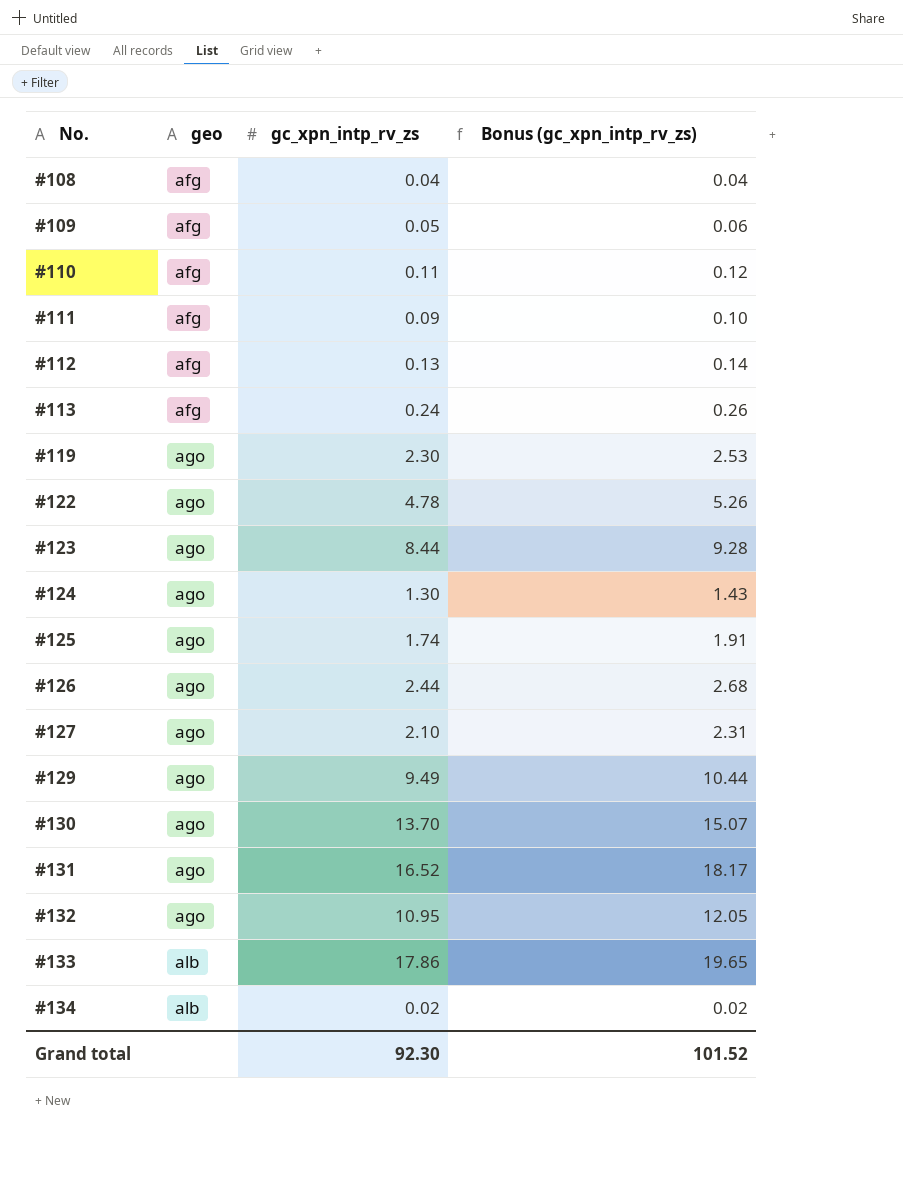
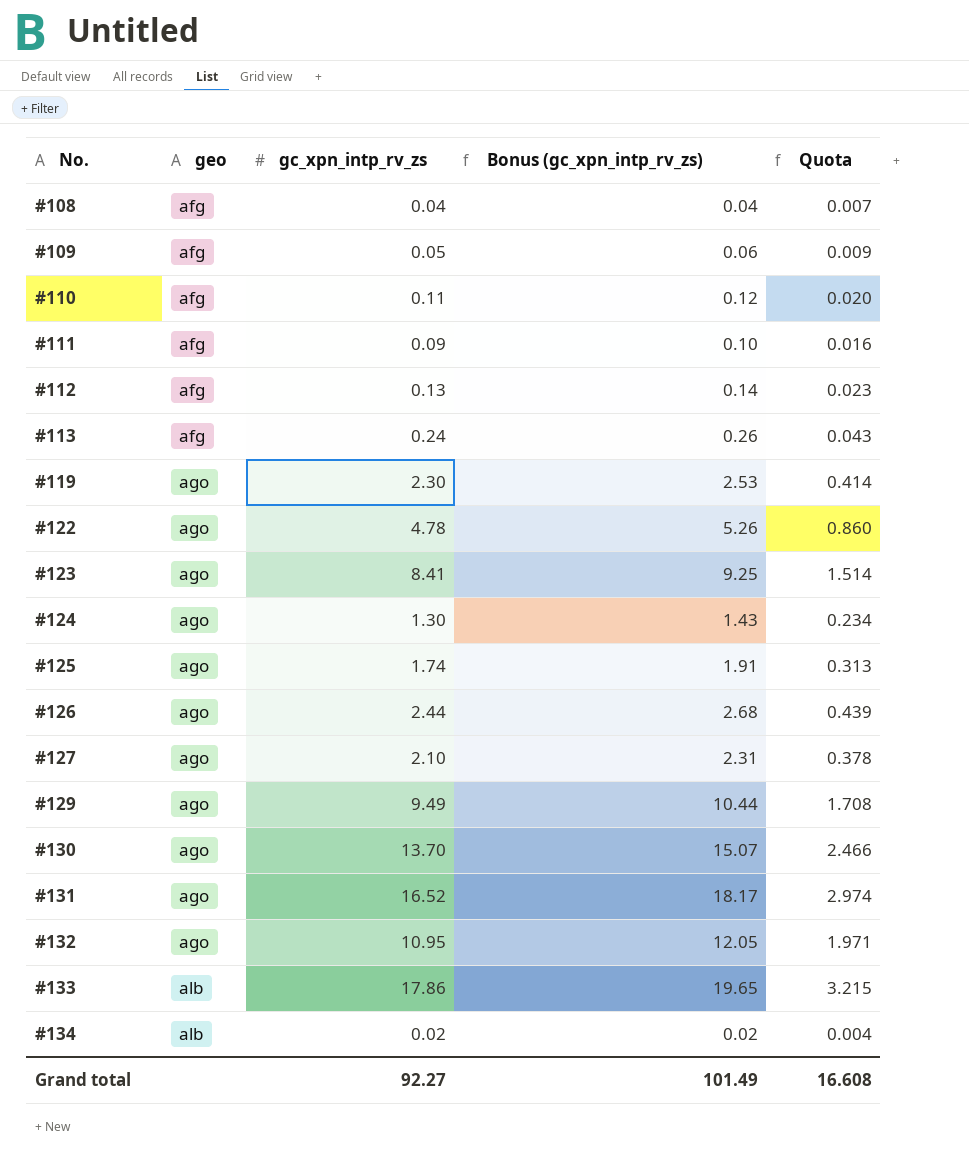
column Quota | formula: none -> [gc_xpn_intp_rv_zs] * 0.18
#123 | gc_xpn_intp_rv_zs: 8.44 -> 8.41
#123 | Bonus (gc_xpn_intp_rv_zs): 9.28 -> 9.25
Grand total | gc_xpn_intp_rv_zs: 92.30 -> 92.27
Grand total | Bonus (gc_xpn_intp_rv_zs): 101.52 -> 101.49

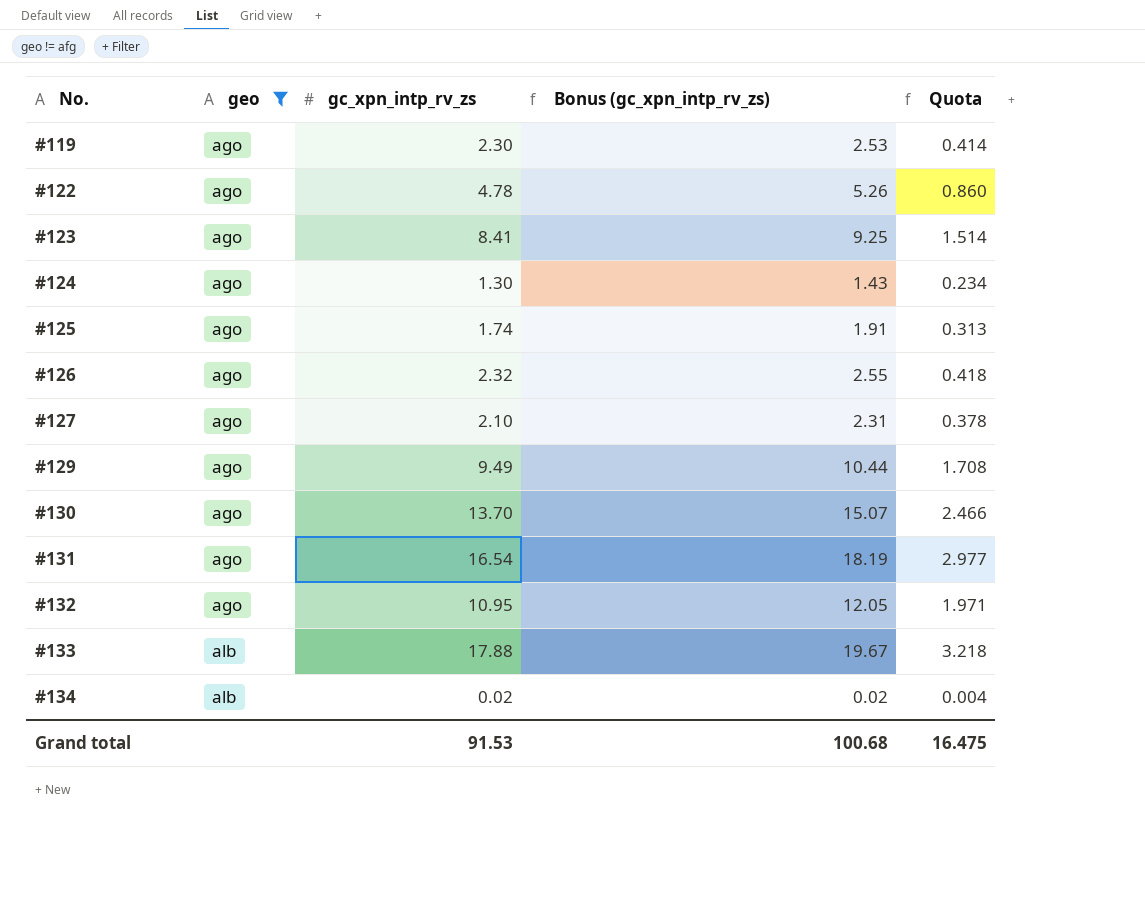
filter: none -> geo != afg
#126 | gc_xpn_intp_rv_zs: 2.44 -> 2.32
#126 | Bonus (gc_xpn_intp_rv_zs): 2.68 -> 2.55
#126 | Quota: 0.439 -> 0.418
#131 | gc_xpn_intp_rv_zs: 16.52 -> 16.54
#131 | Bonus (gc_xpn_intp_rv_zs): 18.17 -> 18.19
#131 | Quota: 2.974 -> 2.977
#133 | gc_xpn_intp_rv_zs: 17.86 -> 17.88
#133 | Bonus (gc_xpn_intp_rv_zs): 19.65 -> 19.67
#133 | Quota: 3.215 -> 3.218
Grand total | gc_xpn_intp_rv_zs: 92.27 -> 91.53
Grand total | Bonus (gc_xpn_intp_rv_zs): 101.49 -> 100.68
Grand total | Quota: 16.608 -> 16.475

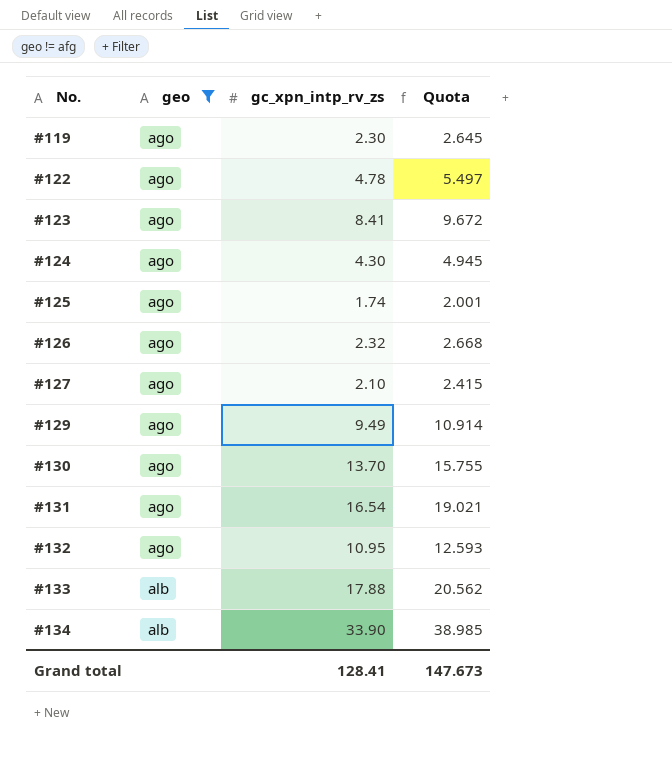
column Bonus (gc_xpn_intp_rv_zs) | formula: [gc_xpn_intp_rv_zs] * 1.1 -> none
column Quota | formula: [gc_xpn_intp_rv_zs] * 0.18 -> [gc_xpn_intp_rv_zs] * 1.15
#124 | gc_xpn_intp_rv_zs: 1.30 -> 4.30
#134 | gc_xpn_intp_rv_zs: 0.02 -> 33.90
Grand total | gc_xpn_intp_rv_zs: 91.53 -> 128.41
Grand total | Quota: 16.475 -> 147.673

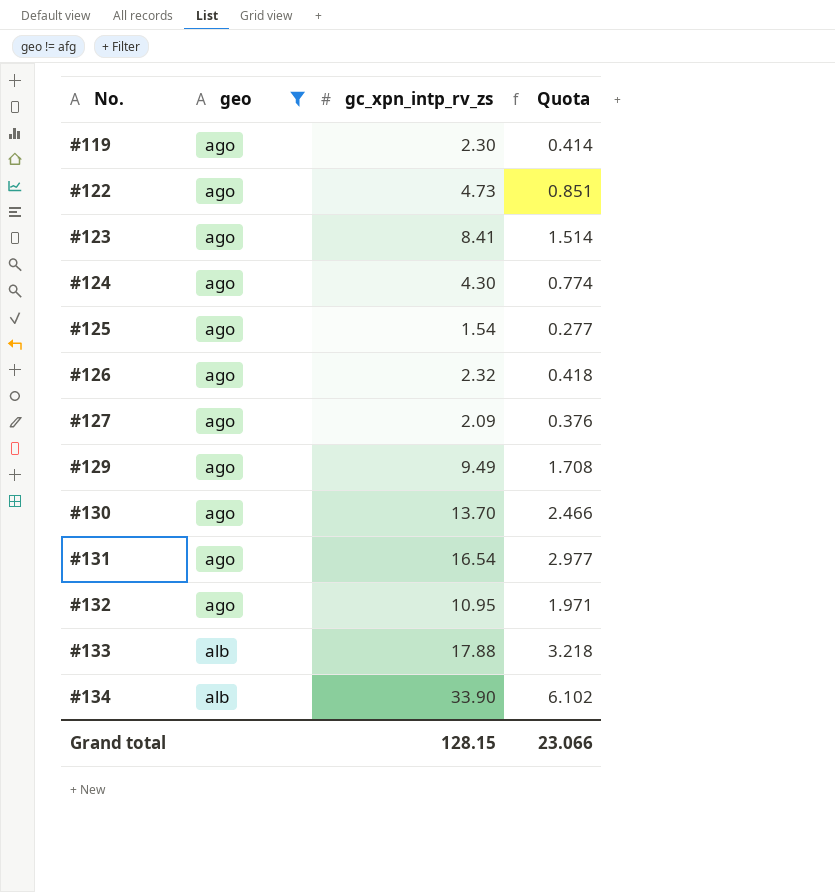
column Quota | formula: [gc_xpn_intp_rv_zs] * 1.15 -> [gc_xpn_intp_rv_zs] * 0.18
#122 | gc_xpn_intp_rv_zs: 4.78 -> 4.73
#125 | gc_xpn_intp_rv_zs: 1.74 -> 1.54
#127 | gc_xpn_intp_rv_zs: 2.10 -> 2.09
Grand total | gc_xpn_intp_rv_zs: 128.41 -> 128.15
Grand total | Quota: 147.673 -> 23.066

